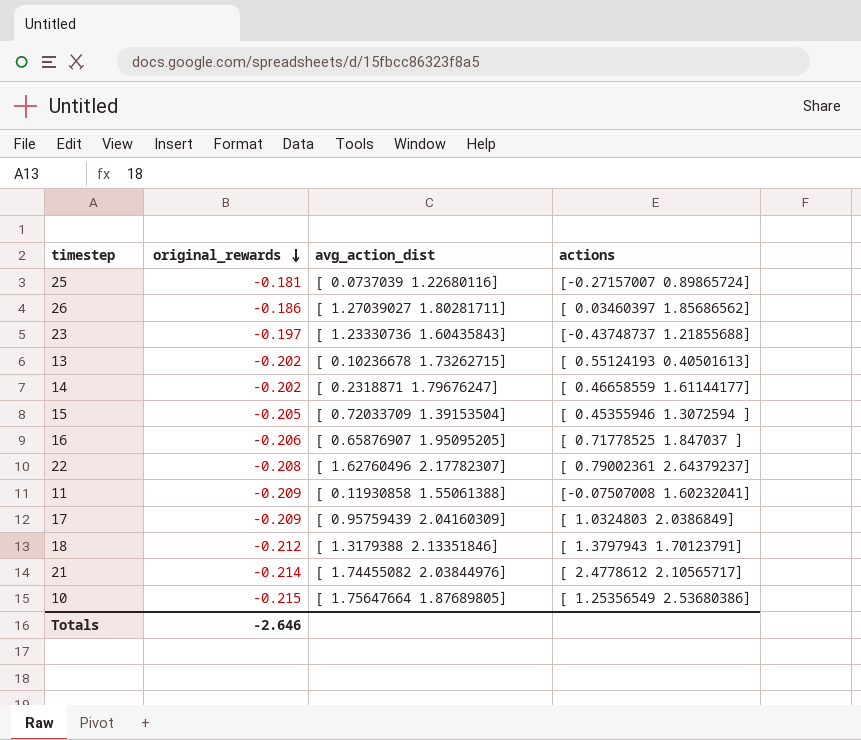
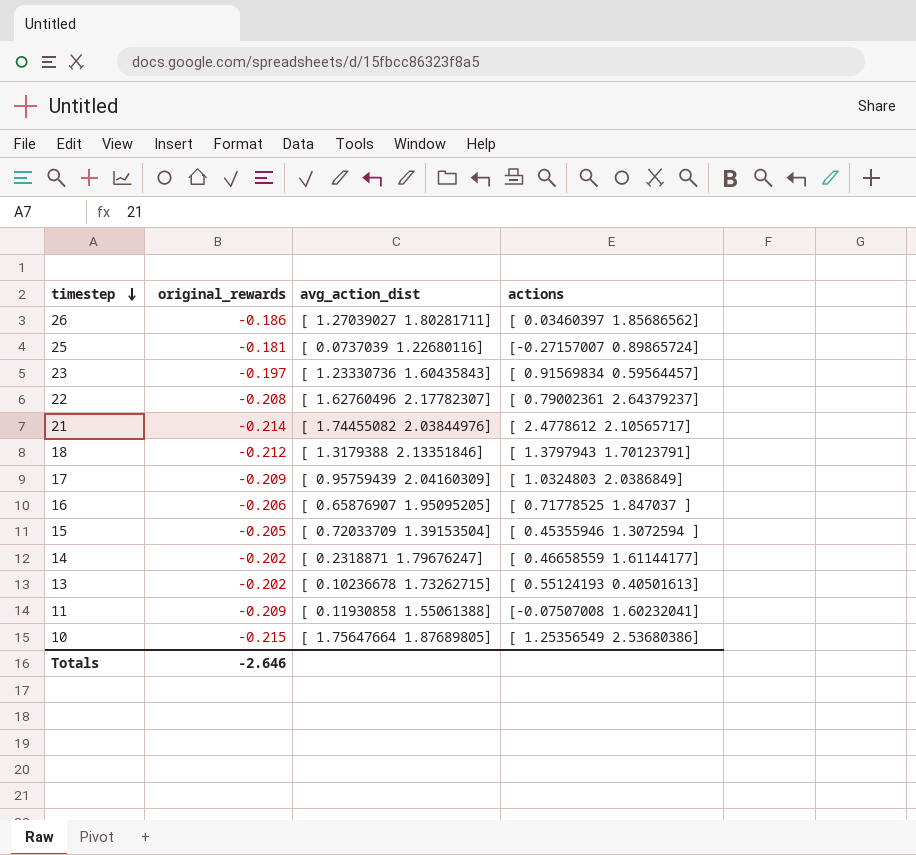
row order: original_rewards descending -> timestep descending
23 | actions: [-0.43748737 1.21855688] -> [ 0.91569834 0.59564457]

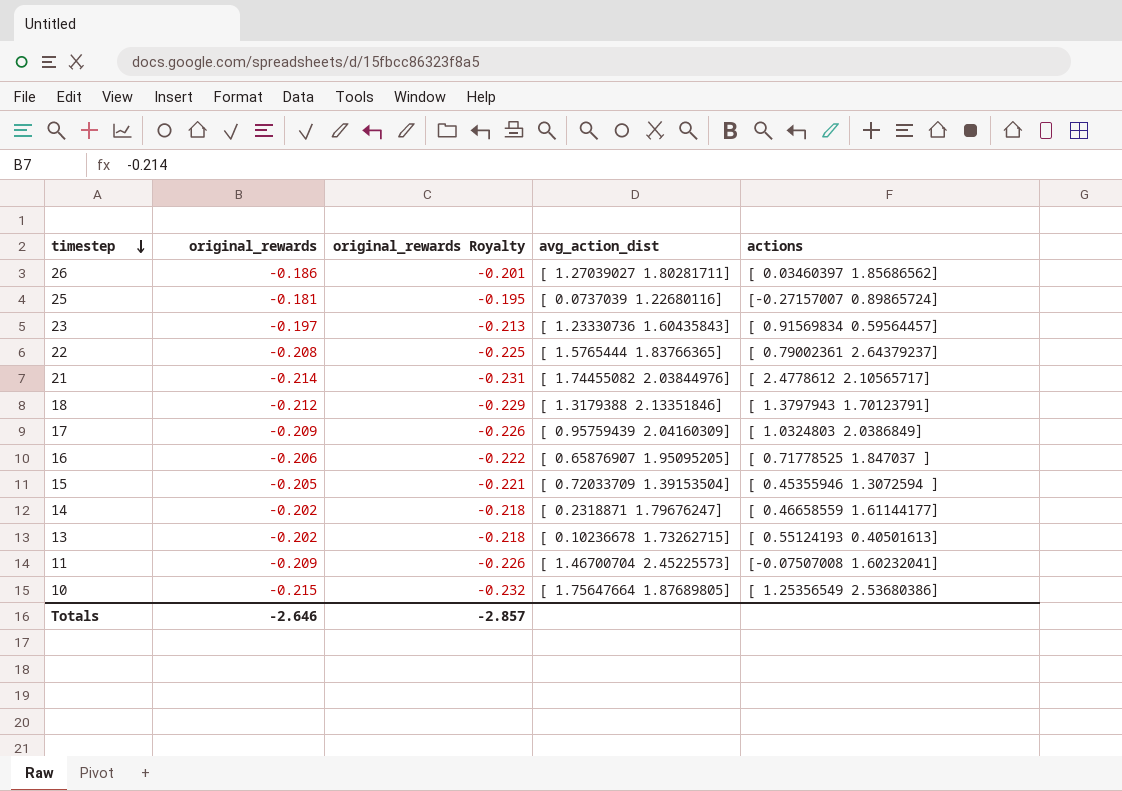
column original_rewards Royalty | formula: none -> [original_rewards] * 1.08
22 | avg_action_dist: [ 1.62760496 2.17782307] -> [ 1.5765444 1.83766365]
11 | avg_action_dist: [ 0.11930858 1.55061388] -> [ 1.46700704 2.45225573]

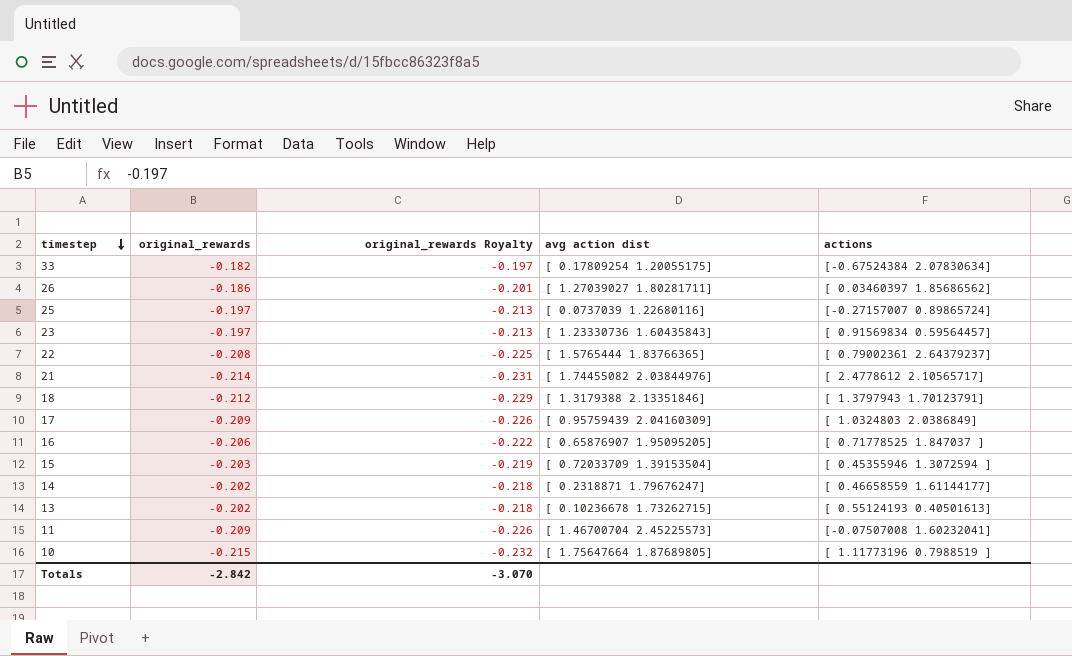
column name: avg_action_dist -> avg action dist
row 33: none -> -0.182 | -0.197 | [ 0.17809254 1.20055175] | [-0.67524384 2.07830634]
25 | original_rewards: -0.181 -> -0.197
25 | original_rewards Royalty: -0.195 -> -0.213
15 | original_rewards: -0.205 -> -0.203
15 | original_rewards Royalty: -0.221 -> -0.219
10 | actions: [ 1.25356549 2.53680386] -> [ 1.11773196 0.7988519 ]
Totals | original_rewards: -2.646 -> -2.842
Totals | original_rewards Royalty: -2.857 -> -3.070

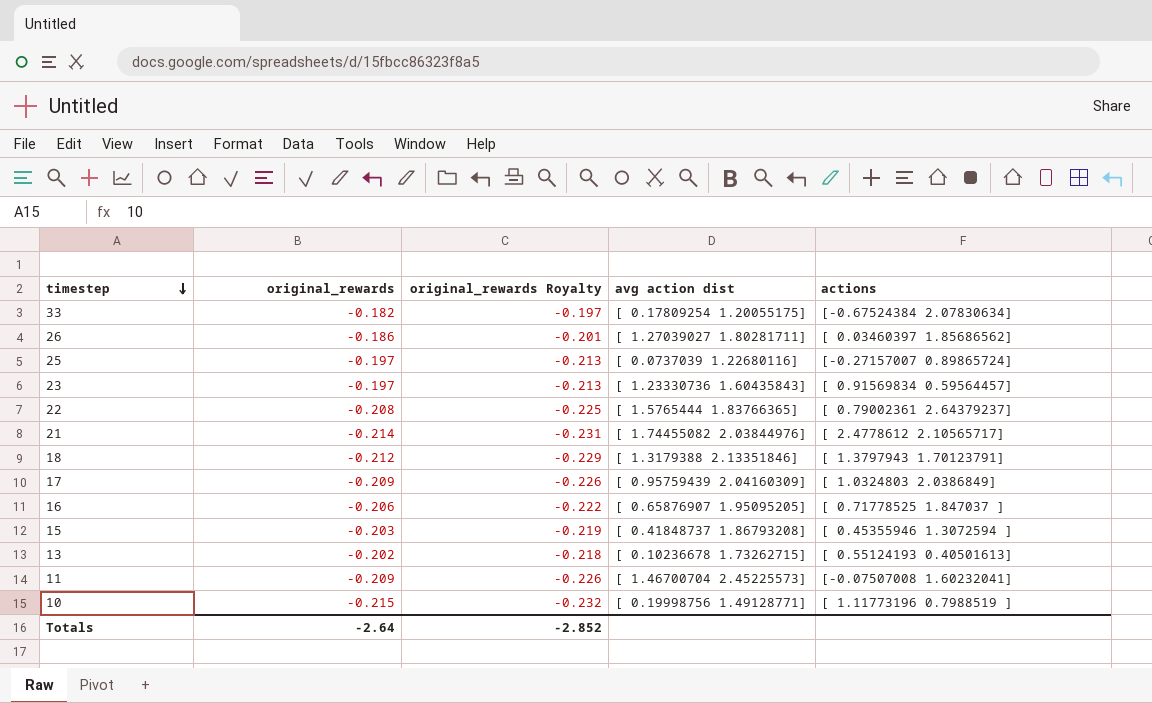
row 14: -0.202 | -0.218 | [ 0.2318871 1.79676247] | [ 0.46658559 1.61144177] -> none
15 | avg action dist: [ 0.72033709 1.39153504] -> [ 0.41848737 1.86793208]
10 | avg action dist: [ 1.75647664 1.87689805] -> [ 0.19998756 1.49128771]
Totals | original_rewards: -2.842 -> -2.64
Totals | original_rewards Royalty: -3.070 -> -2.852

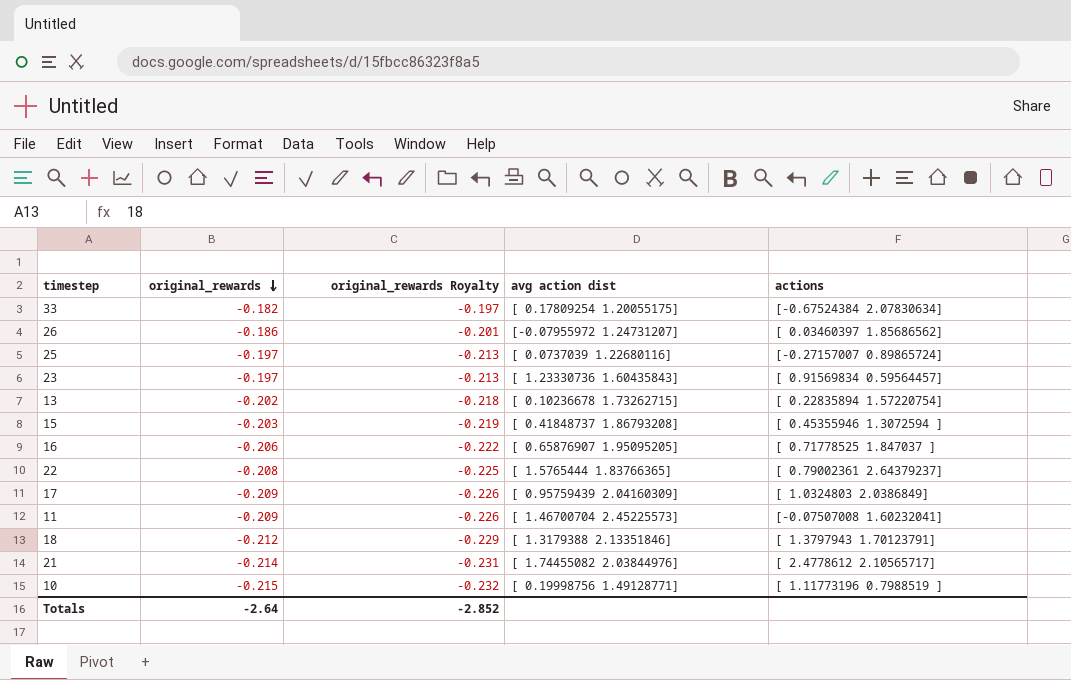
row order: timestep descending -> original_rewards descending
26 | avg action dist: [ 1.27039027 1.80281711] -> [-0.07955972 1.24731207]
13 | actions: [ 0.55124193 0.40501613] -> [ 0.22835894 1.57220754]

